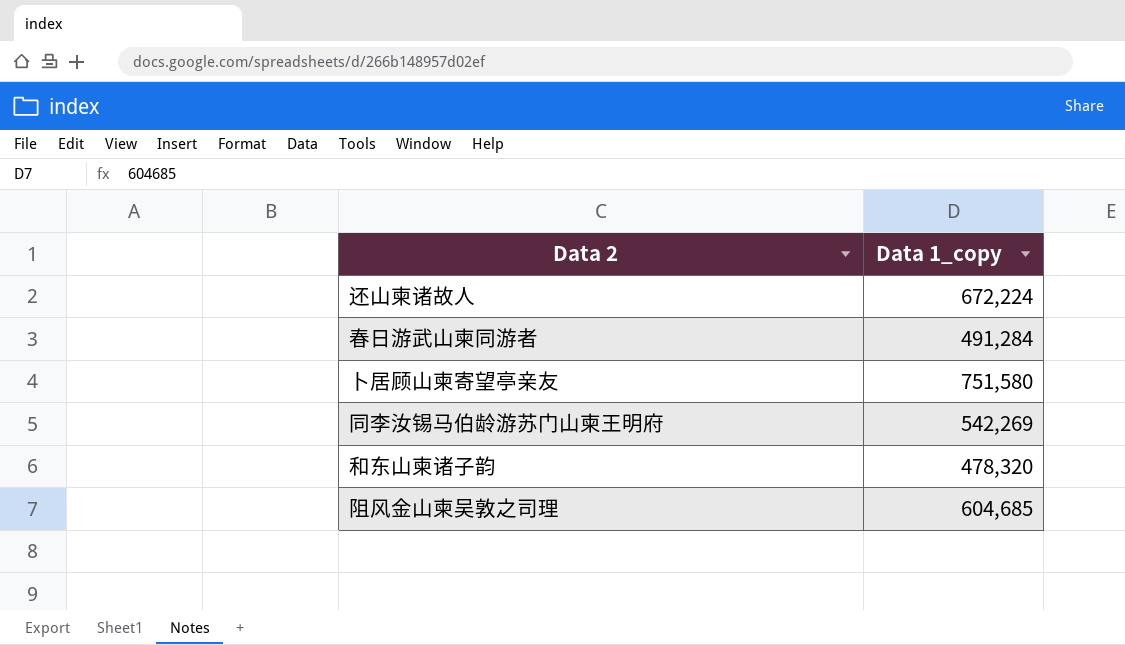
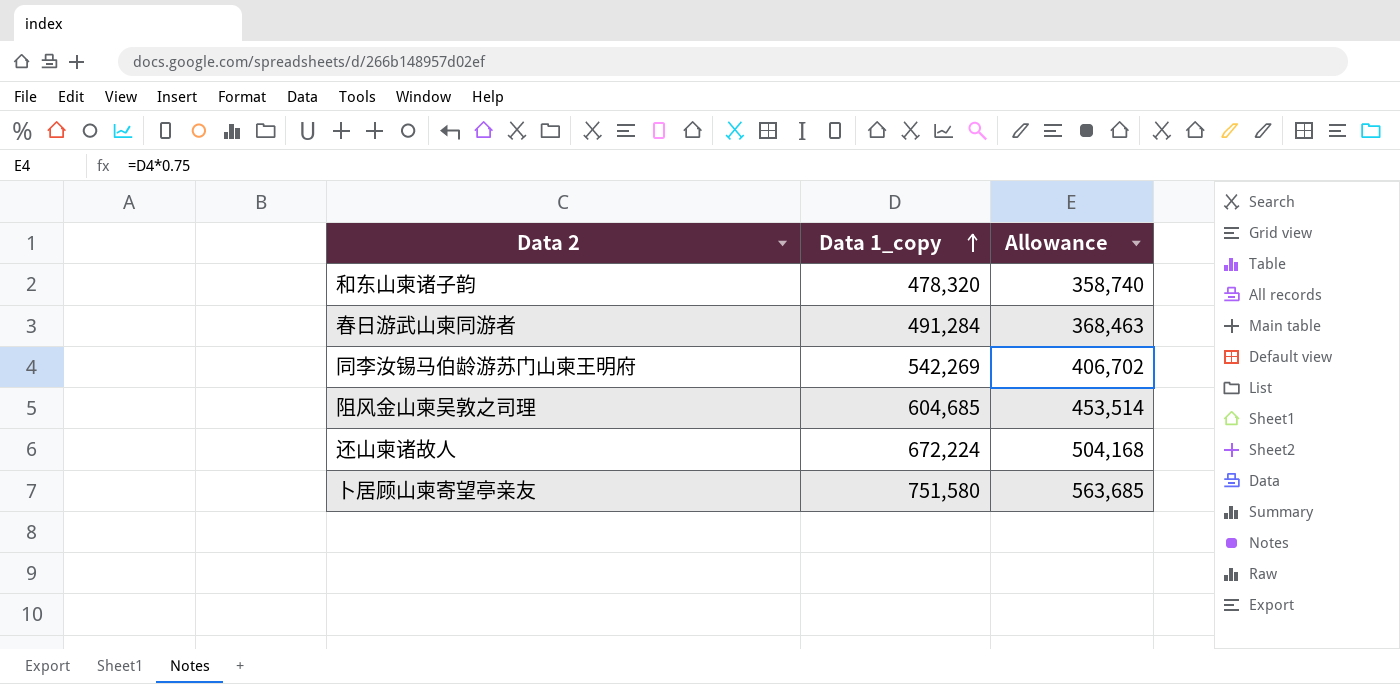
row order: none -> Data 1_copy ascending
column Allowance | formula: none -> [Data 1_copy] * 0.75

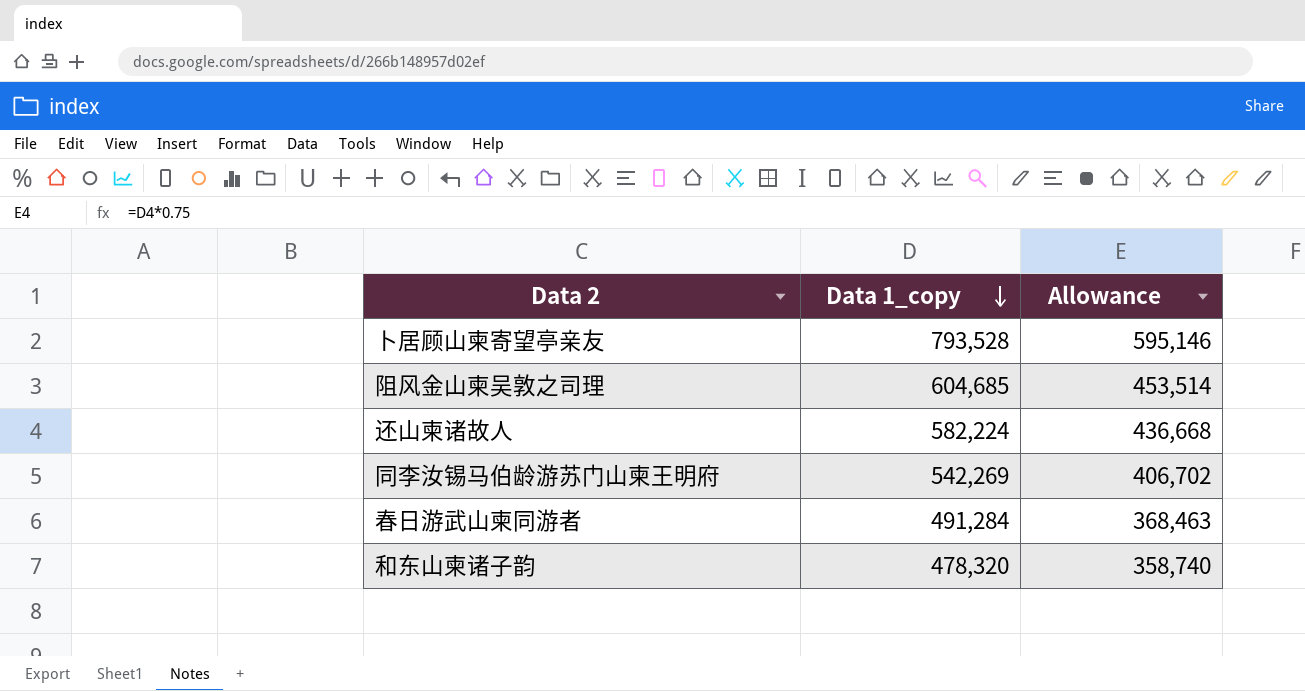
row order: Data 1_copy ascending -> Data 1_copy descending
卜居顾山柬寄望亭亲友 | Data 1_copy: 751,580 -> 793,528
卜居顾山柬寄望亭亲友 | Allowance: 563,685 -> 595,146
还山柬诸故人 | Data 1_copy: 672,224 -> 582,224
还山柬诸故人 | Allowance: 504,168 -> 436,668

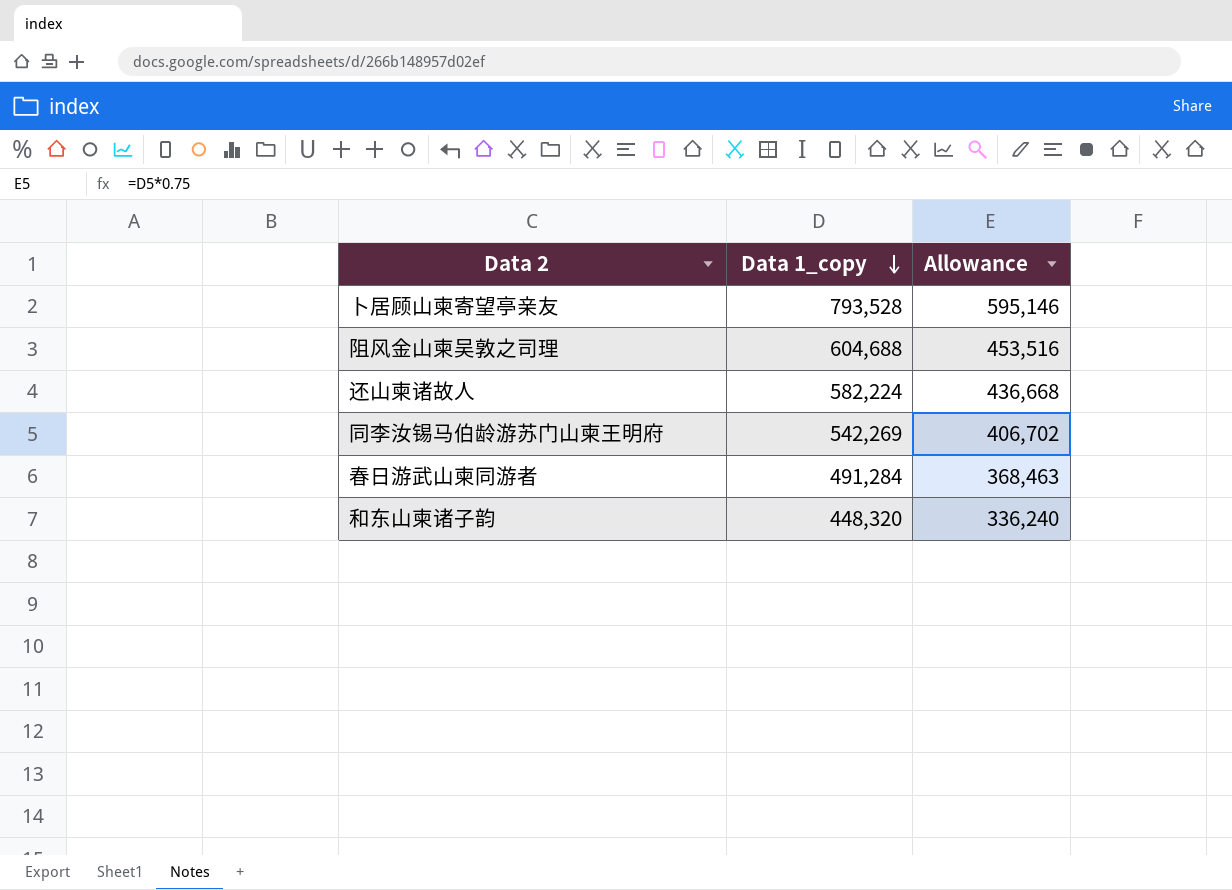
阻风金山柬吴敦之司理 | Data 1_copy: 604,685 -> 604,688
阻风金山柬吴敦之司理 | Allowance: 453,514 -> 453,516
和东山柬诸子韵 | Data 1_copy: 478,320 -> 448,320
和东山柬诸子韵 | Allowance: 358,740 -> 336,240

